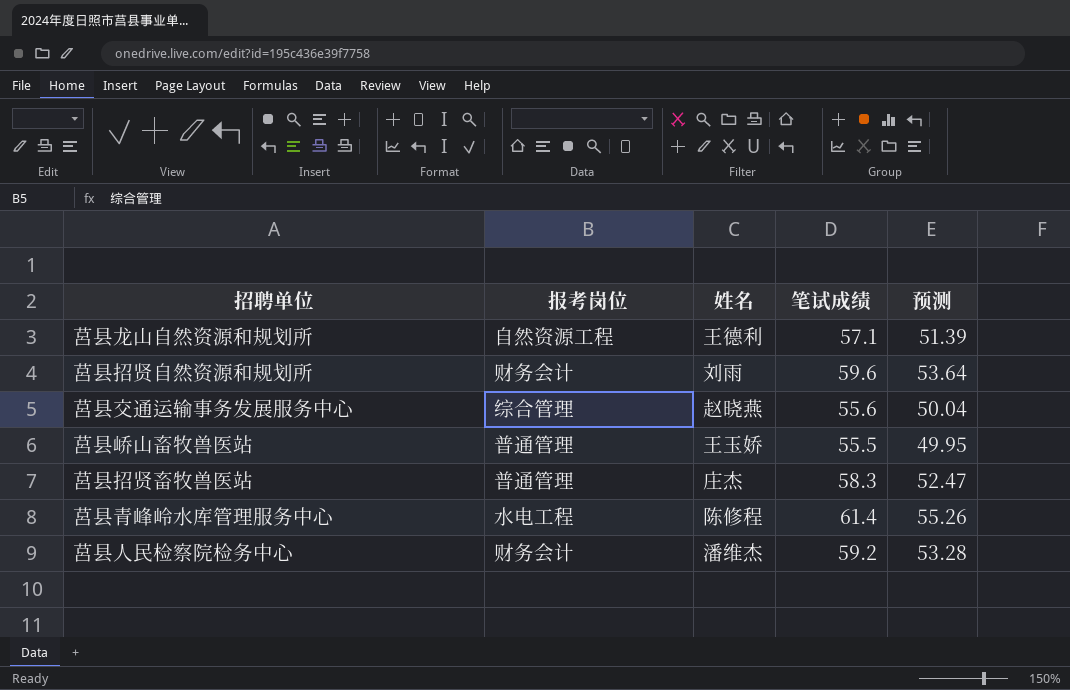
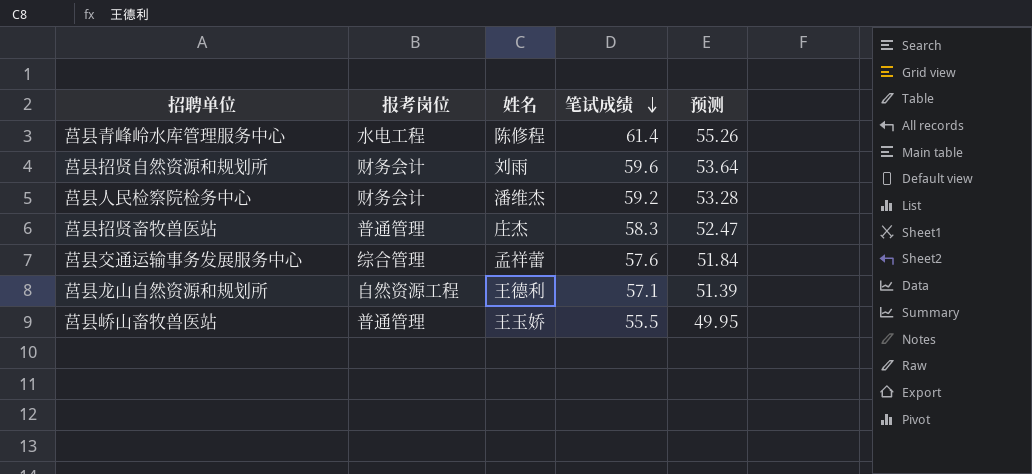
row order: none -> 笔试成绩 descending
莒县交通运输事务发展服务中心 | 姓名: 赵晓燕 -> 孟祥蕾
莒县交通运输事务发展服务中心 | 笔试成绩: 55.6 -> 57.6
莒县交通运输事务发展服务中心 | 预测: 50.04 -> 51.84

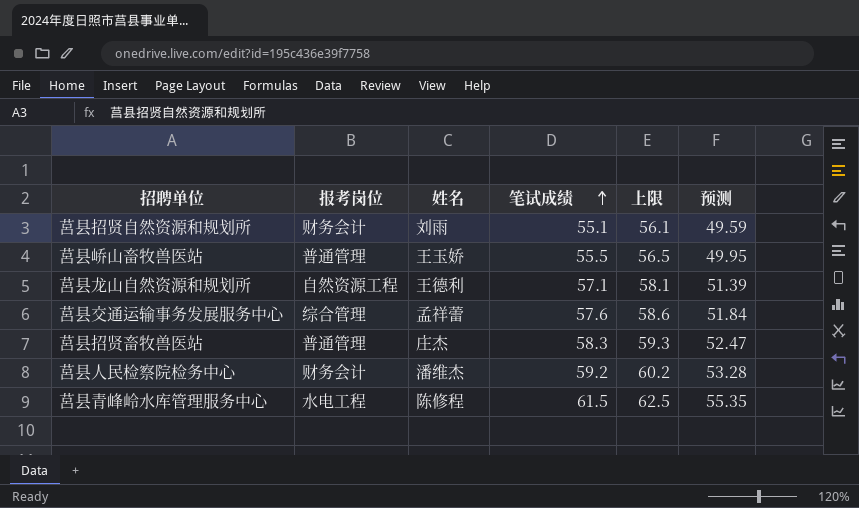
row order: 笔试成绩 descending -> 笔试成绩 ascending
column 上限 | formula: none -> [笔试成绩] + 1
莒县招贤自然资源和规划所 | 笔试成绩: 59.6 -> 55.1
莒县招贤自然资源和规划所 | 预测: 53.64 -> 49.59
莒县青峰岭水库管理服务中心 | 笔试成绩: 61.4 -> 61.5
莒县青峰岭水库管理服务中心 | 预测: 55.26 -> 55.35

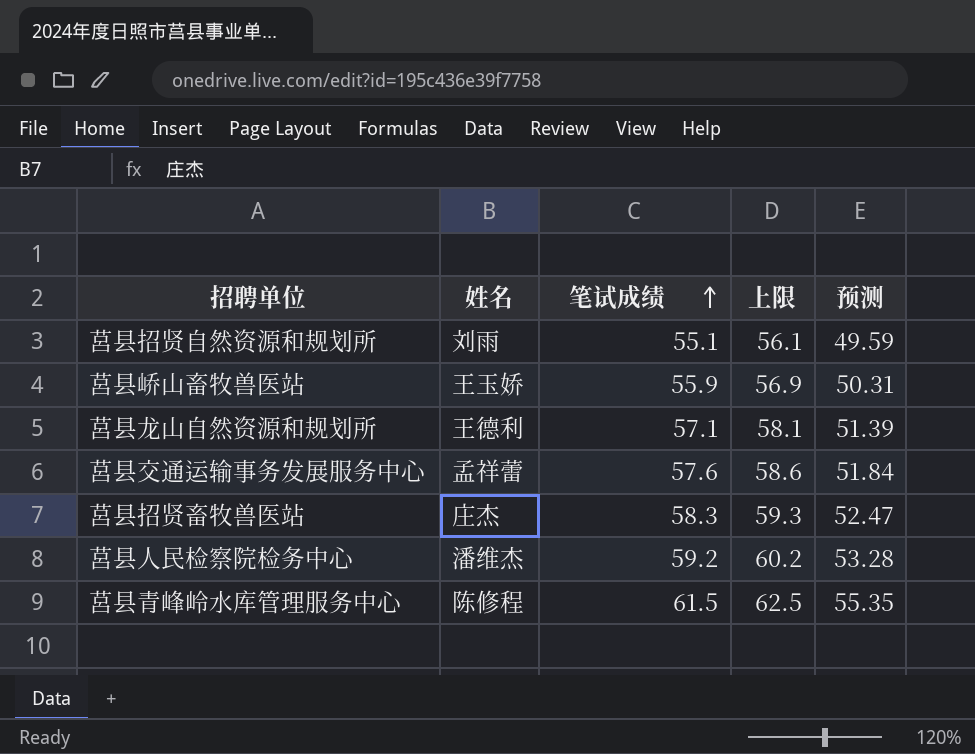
column 报考岗位 | position: 2 -> none
莒县峤山畜牧兽医站 | 笔试成绩: 55.5 -> 55.9
莒县峤山畜牧兽医站 | 上限: 56.5 -> 56.9
莒县峤山畜牧兽医站 | 预测: 49.95 -> 50.31

